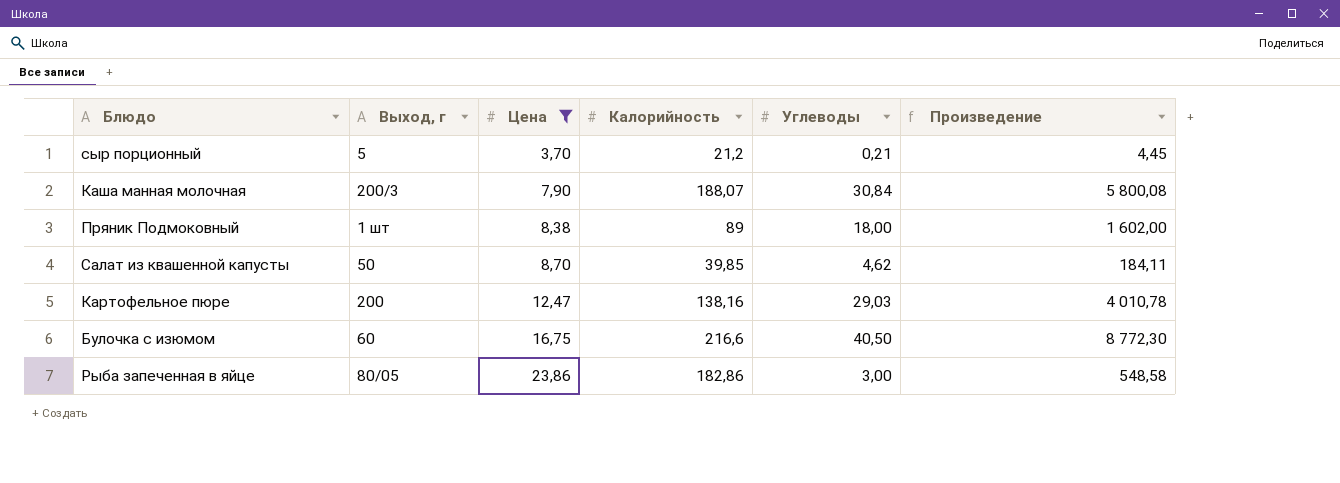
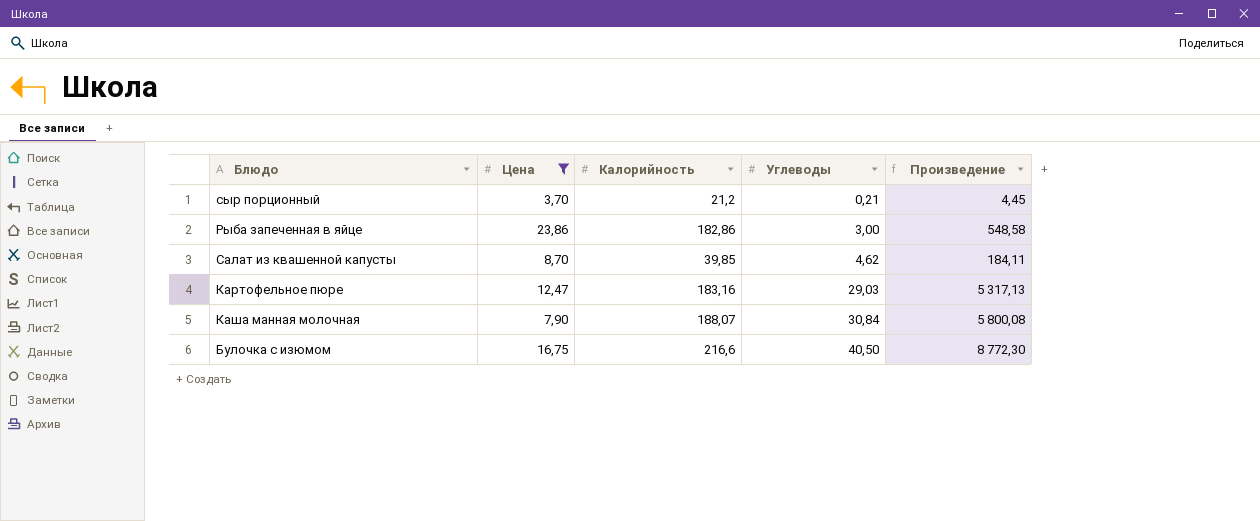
row order: Цена ascending -> Углеводы ascending
column Выход, г | position: 2 -> none
row Пряник Подмоковный: 1 шт | 8,38 | 89 | 18,00 | 1 602,00 -> none
Картофельное пюре | Калорийность: 138,16 -> 183,16
Картофельное пюре | Произведение: 4 010,78 -> 5 317,13

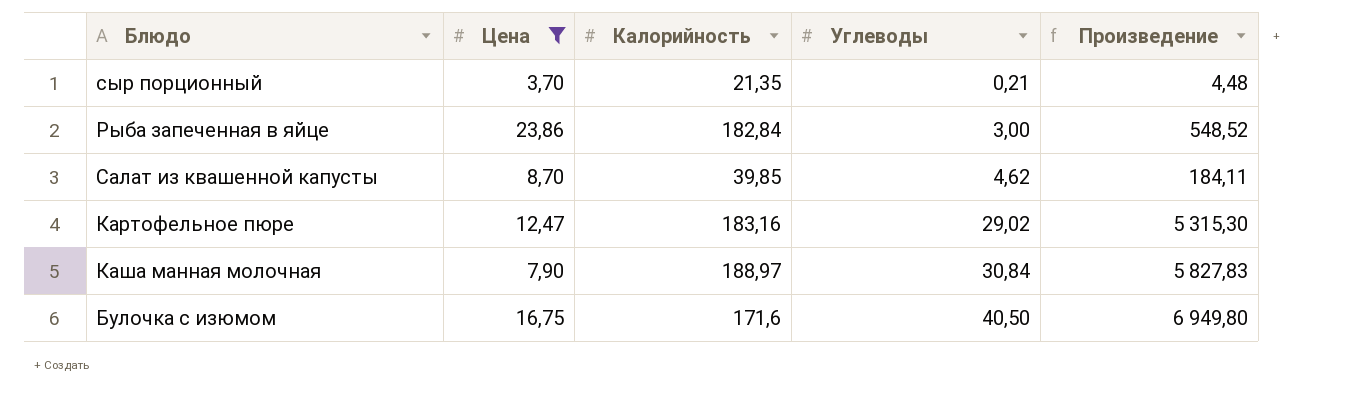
сыр порционный | Калорийность: 21,2 -> 21,35
сыр порционный | Произведение: 4,45 -> 4,48
Рыба запеченная в яйце | Калорийность: 182,86 -> 182,84
Рыба запеченная в яйце | Произведение: 548,58 -> 548,52
Картофельное пюре | Углеводы: 29,03 -> 29,02
Картофельное пюре | Произведение: 5 317,13 -> 5 315,30
Каша манная молочная | Калорийность: 188,07 -> 188,97
Каша манная молочная | Произведение: 5 800,08 -> 5 827,83
Булочка с изюмом | Калорийность: 216,6 -> 171,6
Булочка с изюмом | Произведение: 8 772,30 -> 6 949,80

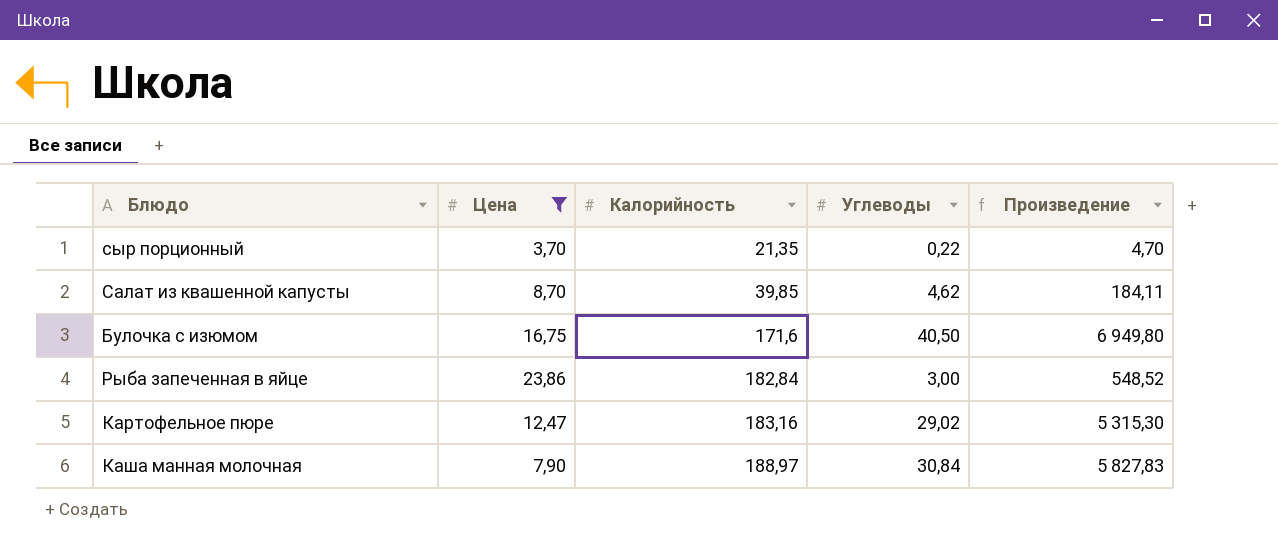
row order: Углеводы ascending -> Калорийность ascending
сыр порционный | Углеводы: 0,21 -> 0,22
сыр порционный | Произведение: 4,48 -> 4,70

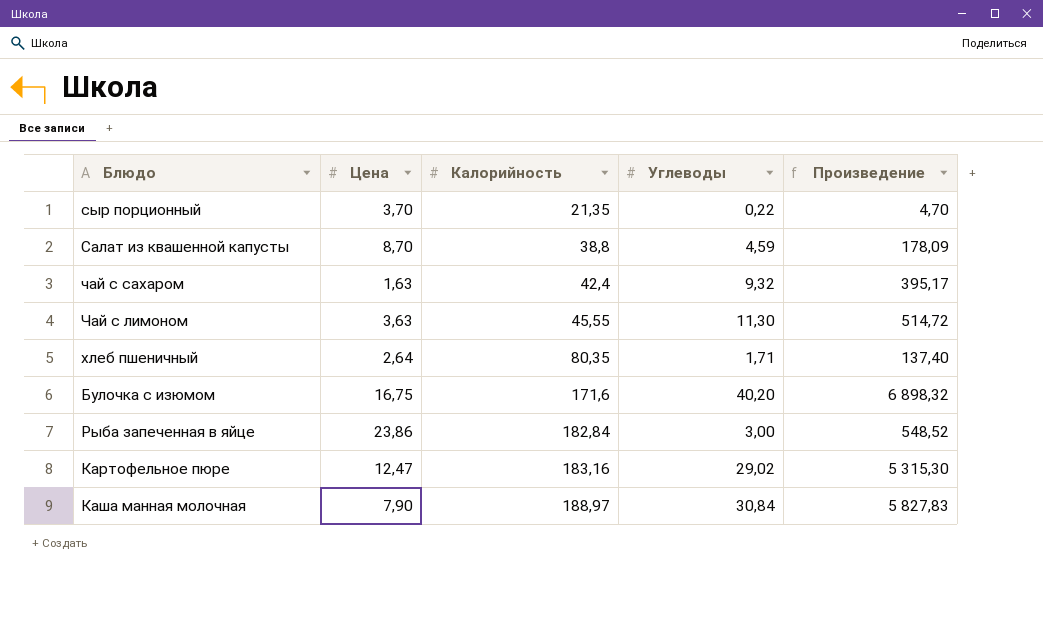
filter: Цена >= 3,70 -> none
Салат из квашенной капусты | Калорийность: 39,85 -> 38,8
Салат из квашенной капусты | Углеводы: 4,62 -> 4,59
Салат из квашенной капусты | Произведение: 184,11 -> 178,09
Булочка с изюмом | Углеводы: 40,50 -> 40,20
Булочка с изюмом | Произведение: 6 949,80 -> 6 898,32

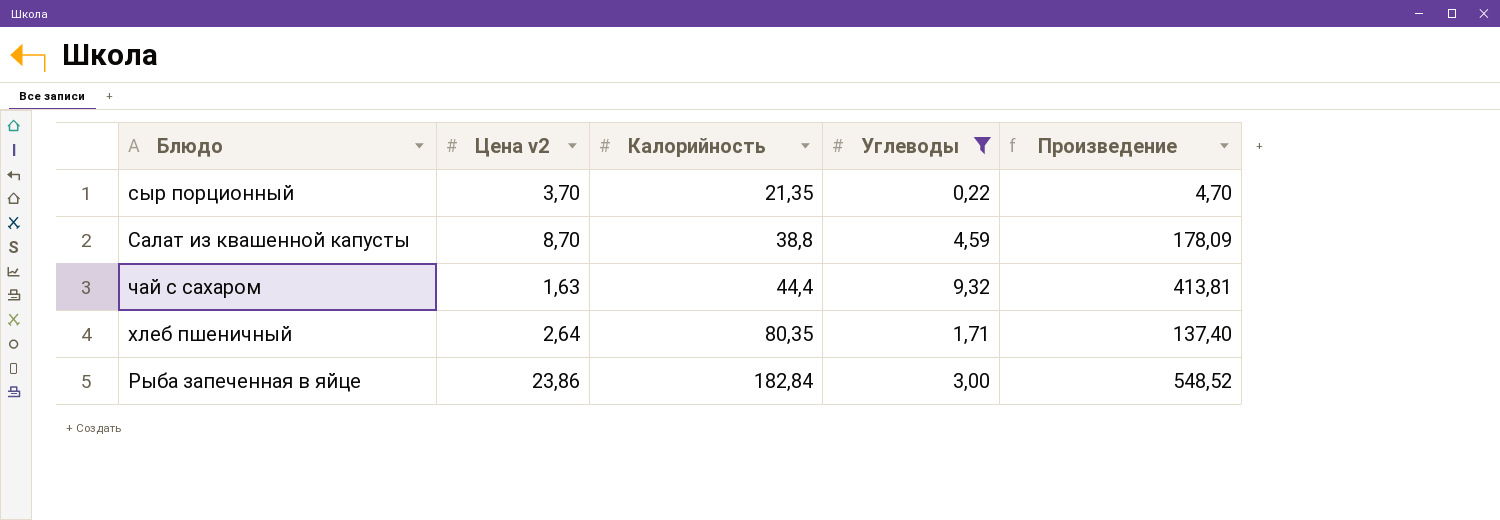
filter: none -> Углеводы <= 9,32
column name: Цена -> Цена v2
чай с сахаром | Калорийность: 42,4 -> 44,4
чай с сахаром | Произведение: 395,17 -> 413,81

